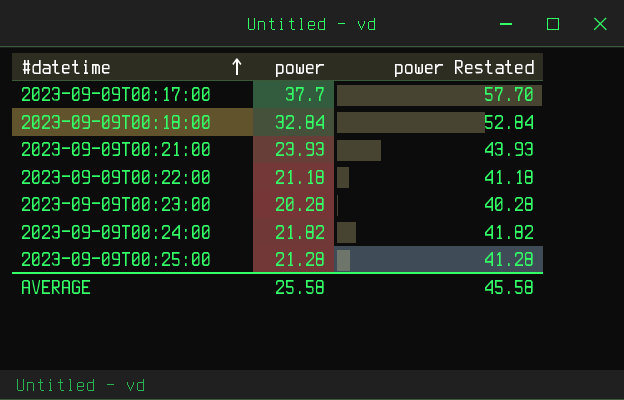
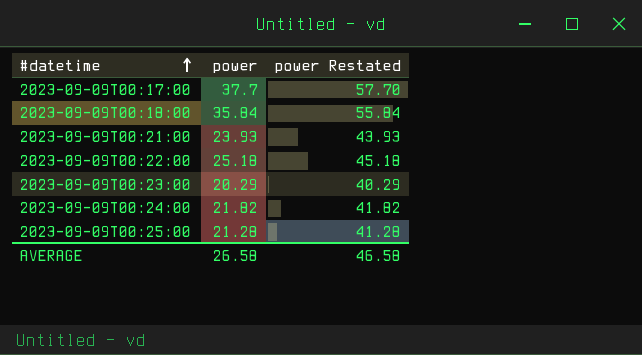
2023-09-09T00:18:00 | power: 32.84 -> 35.84
2023-09-09T00:18:00 | power Restated: 52.84 -> 55.84
2023-09-09T00:22:00 | power: 21.18 -> 25.18
2023-09-09T00:22:00 | power Restated: 41.18 -> 45.18
2023-09-09T00:23:00 | power: 20.28 -> 20.29
2023-09-09T00:23:00 | power Restated: 40.28 -> 40.29
AVERAGE | power: 25.58 -> 26.58
AVERAGE | power Restated: 45.58 -> 46.58

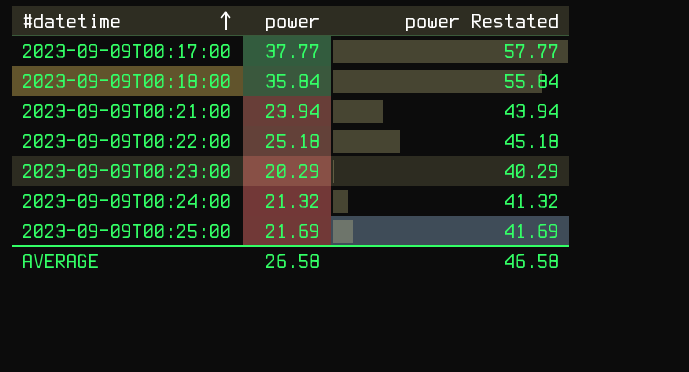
2023-09-09T00:17:00 | power: 37.7 -> 37.77
2023-09-09T00:17:00 | power Restated: 57.70 -> 57.77
2023-09-09T00:21:00 | power: 23.93 -> 23.94
2023-09-09T00:21:00 | power Restated: 43.93 -> 43.94
2023-09-09T00:24:00 | power: 21.82 -> 21.32
2023-09-09T00:24:00 | power Restated: 41.82 -> 41.32
2023-09-09T00:25:00 | power: 21.28 -> 21.69
2023-09-09T00:25:00 | power Restated: 41.28 -> 41.69

